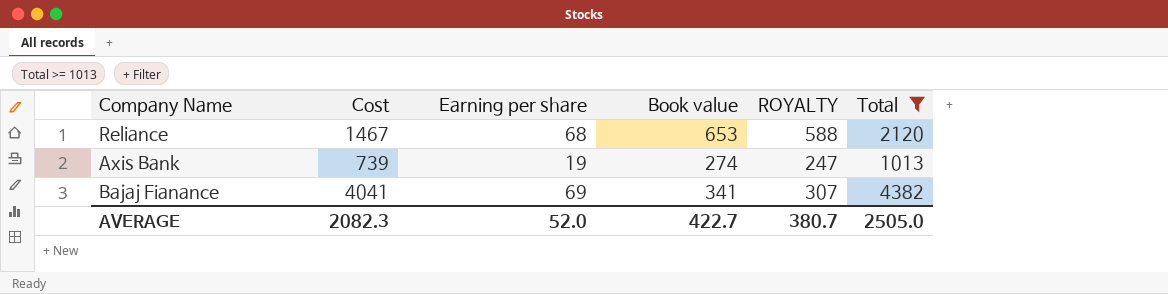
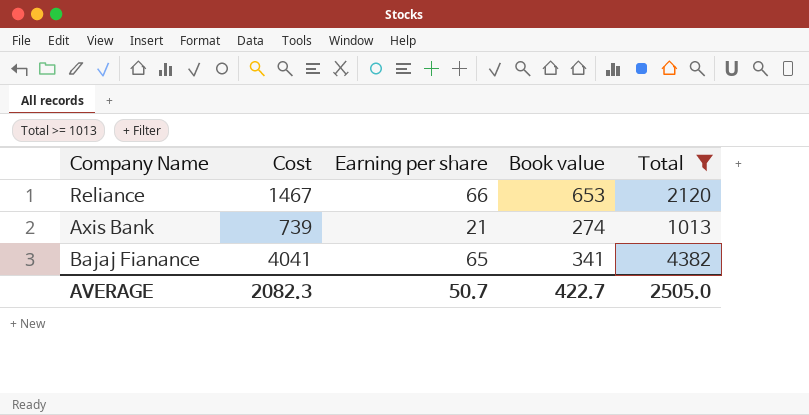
column ROYALTY | formula: [Book value] * 0.9 -> none
Reliance | Earning per share: 68 -> 66
Axis Bank | Earning per share: 19 -> 21
Bajaj Fianance | Earning per share: 69 -> 65
AVERAGE | Earning per share: 52.0 -> 50.7

